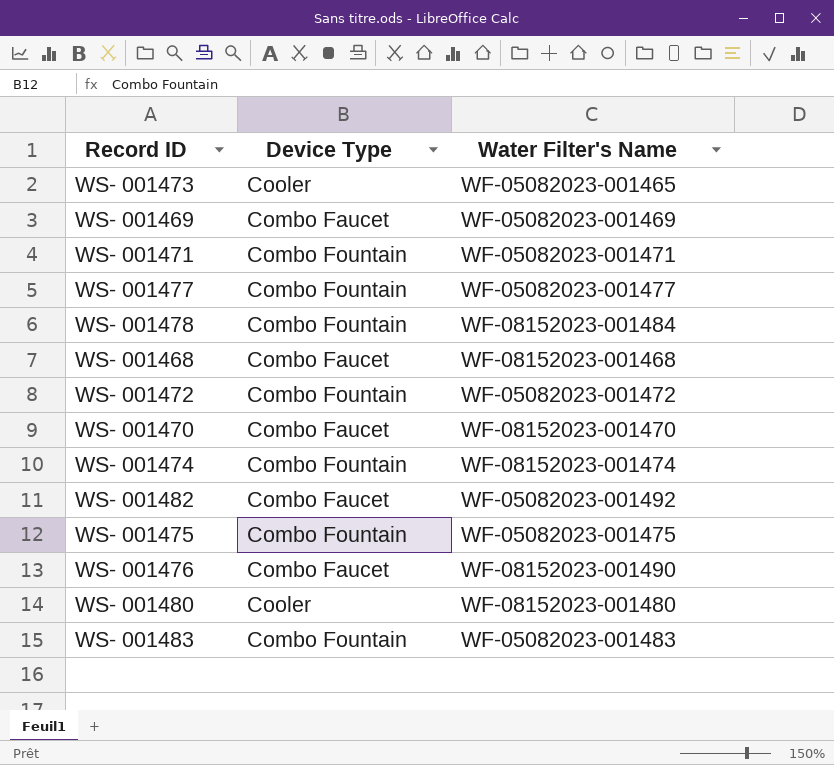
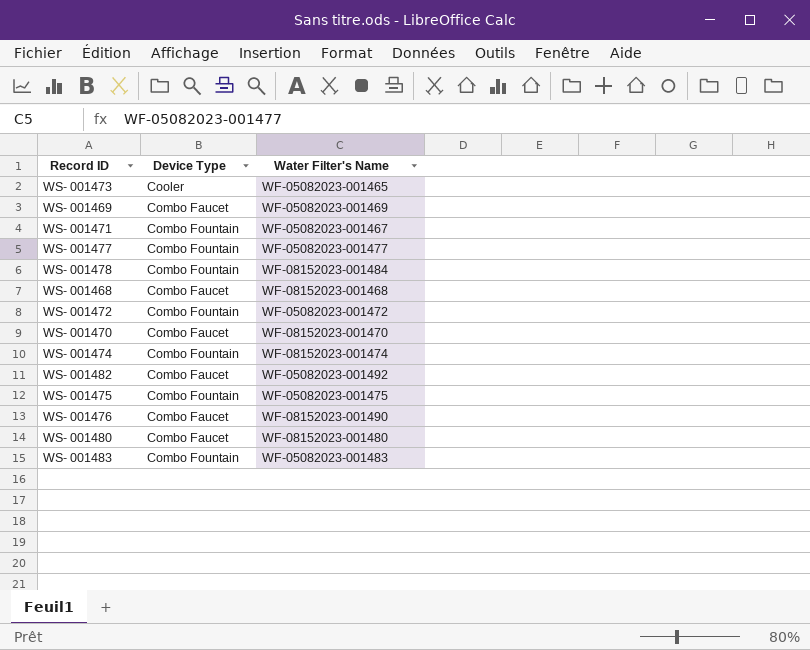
WS- 001471 | Water Filter's Name: WF-05082023-001471 -> WF-05082023-001467
WS- 001480 | Device Type: Cooler -> Combo Faucet

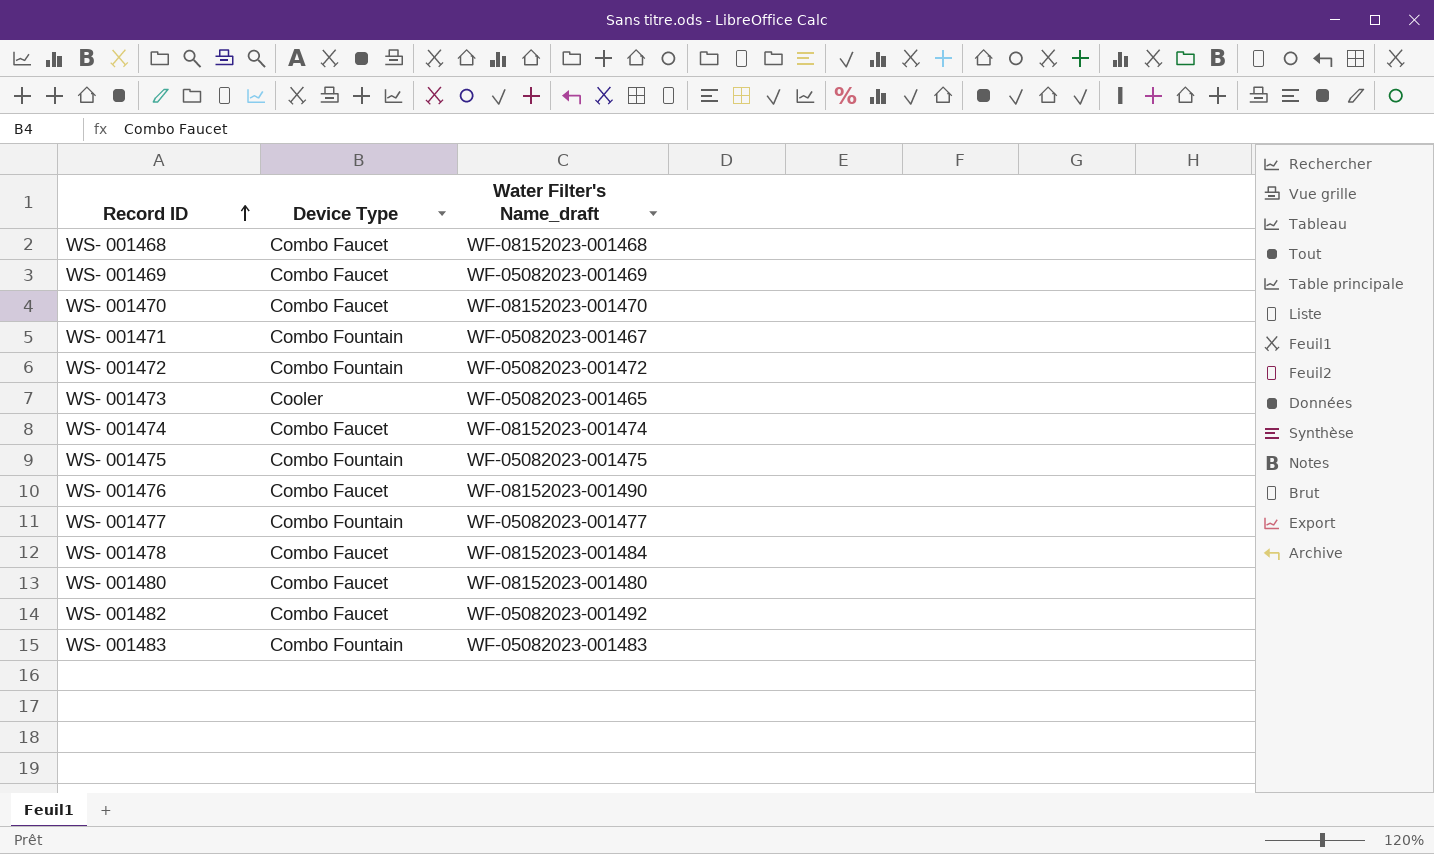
row order: none -> Record ID ascending
column name: Water Filter's Name -> Water Filter's Name_draft
WS- 001474 | Device Type: Combo Fountain -> Combo Faucet
WS- 001478 | Device Type: Combo Fountain -> Combo Faucet

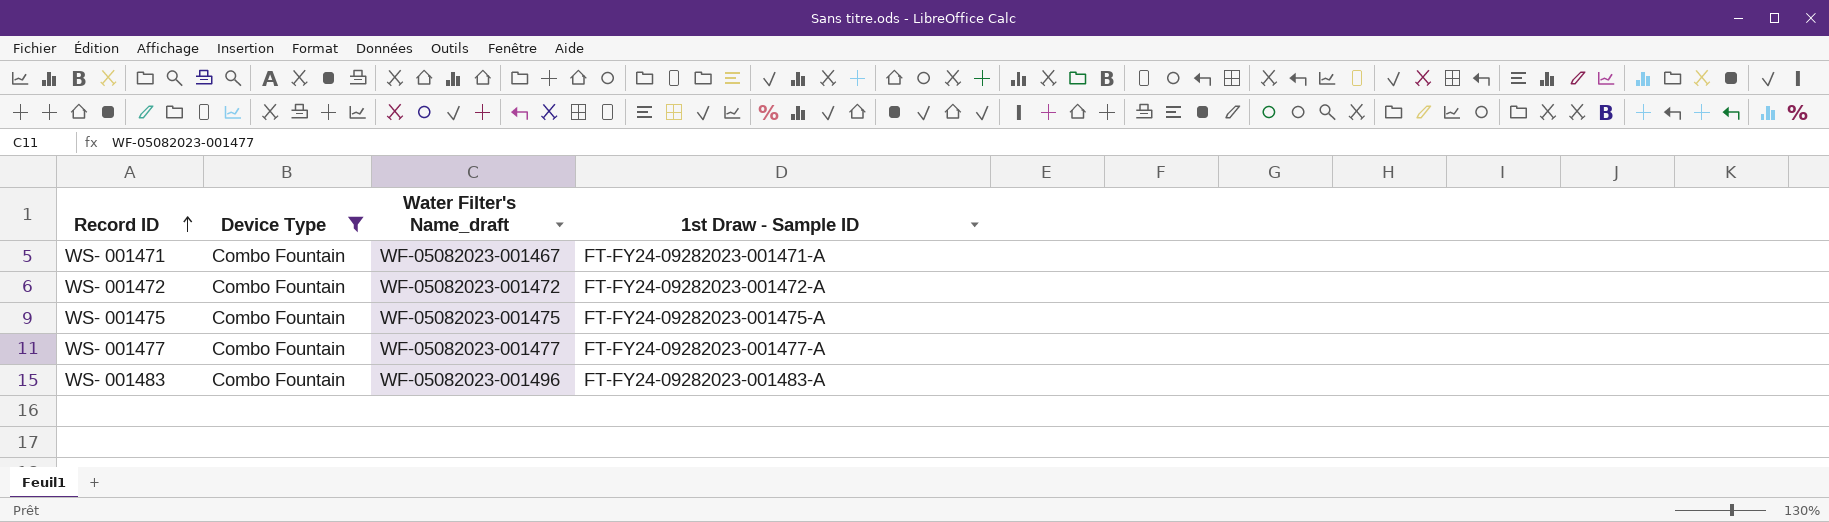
filter: none -> Device Type = Combo Fountain
column 1st Draw - Sample ID | position: none -> 4
WS- 001483 | Water Filter's Name_draft: WF-05082023-001483 -> WF-05082023-001496

